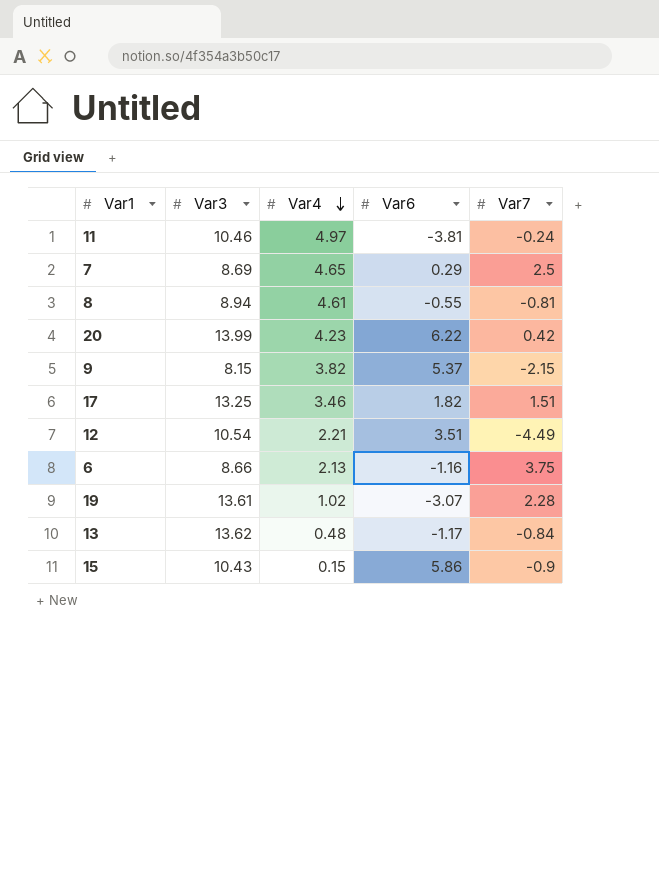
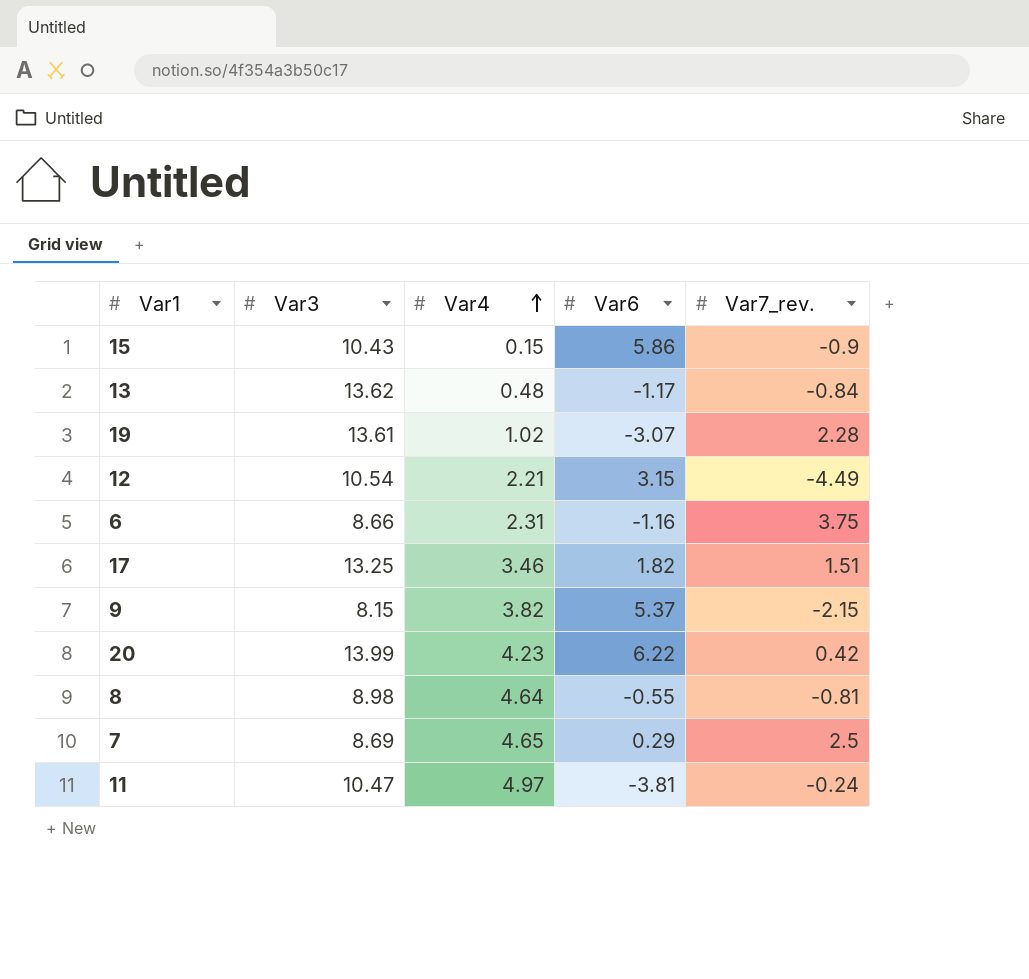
row order: Var4 descending -> Var4 ascending
column name: Var7 -> Var7_rev.
12 | Var6: 3.51 -> 3.15
6 | Var4: 2.13 -> 2.31
8 | Var3: 8.94 -> 8.98
8 | Var4: 4.61 -> 4.64
11 | Var3: 10.46 -> 10.47

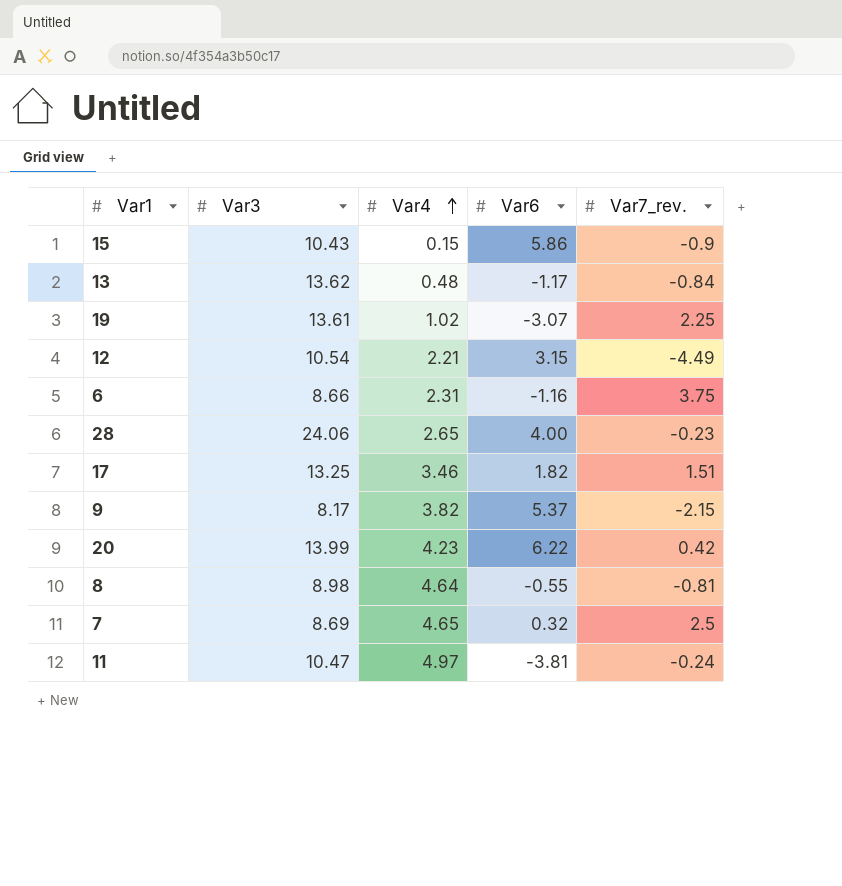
19 | Var7_rev.: 2.28 -> 2.25
row 28: none -> 24.06 | 2.65 | 4.00 | -0.23
9 | Var3: 8.15 -> 8.17
7 | Var6: 0.29 -> 0.32

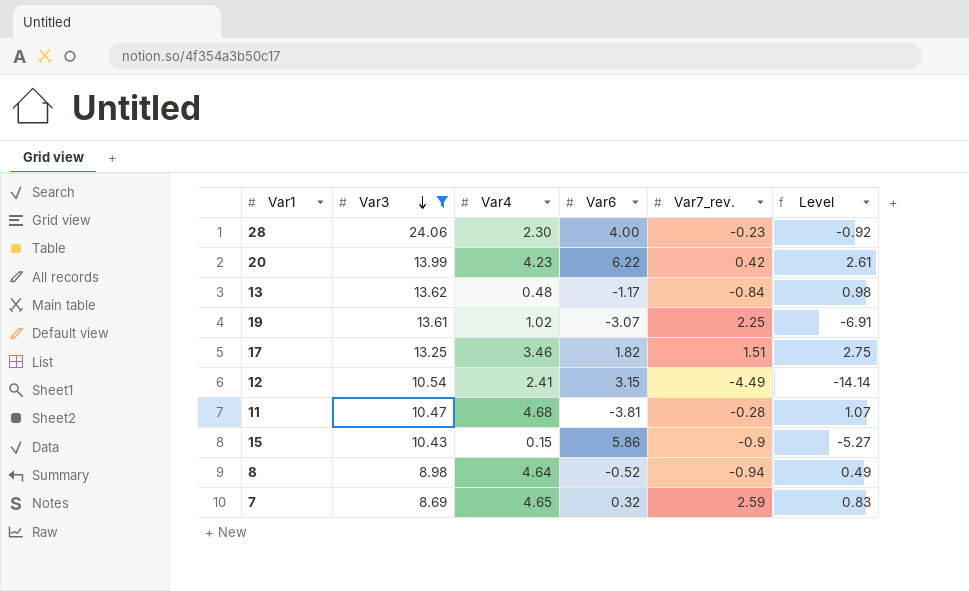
filter: none -> Var3 >= 8.69
row order: Var4 ascending -> Var3 descending
column Level | formula: none -> [Var6] * [Var7_rev.]
28 | Var4: 2.65 -> 2.30
12 | Var4: 2.21 -> 2.41
11 | Var4: 4.97 -> 4.68
11 | Var7_rev.: -0.24 -> -0.28
8 | Var6: -0.55 -> -0.52
8 | Var7_rev.: -0.81 -> -0.94
7 | Var7_rev.: 2.5 -> 2.59

